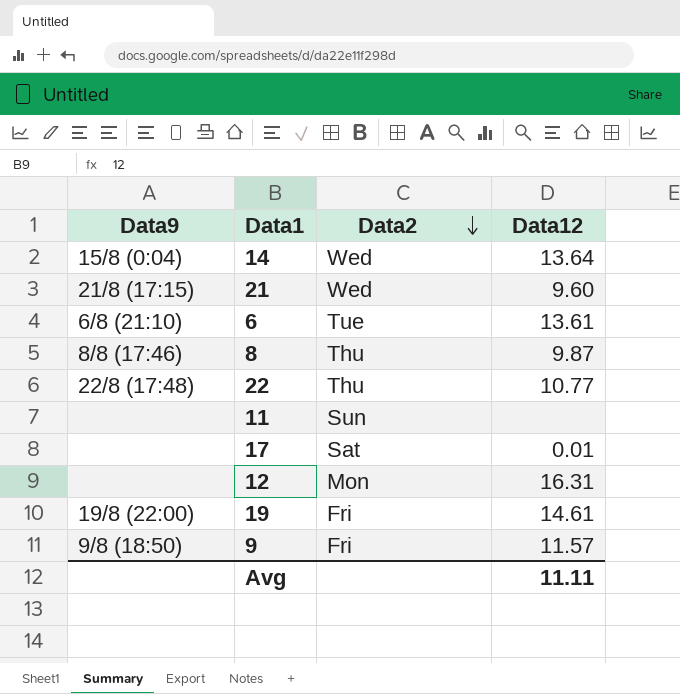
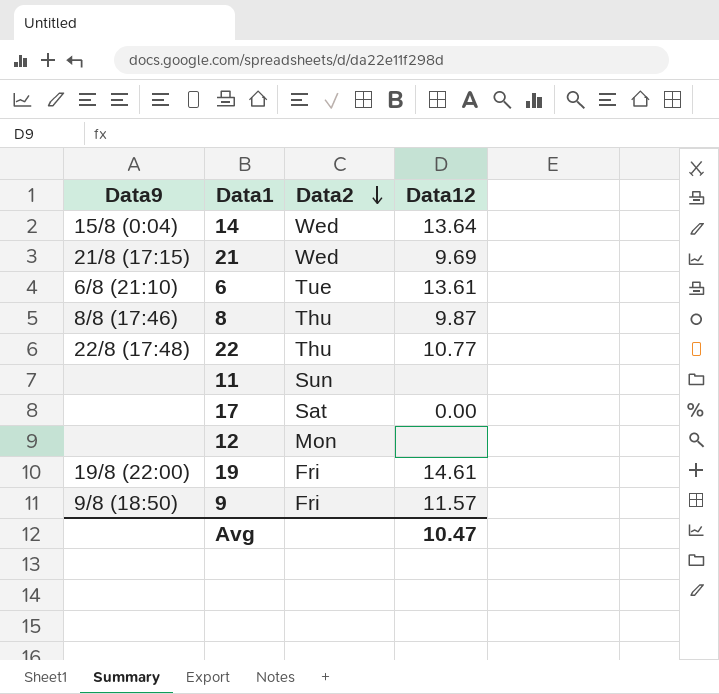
21 | Data12: 9.60 -> 9.69
17 | Data12: 0.01 -> 0.00
12 | Data12: 16.31 -> none
Avg | Data12: 11.11 -> 10.47

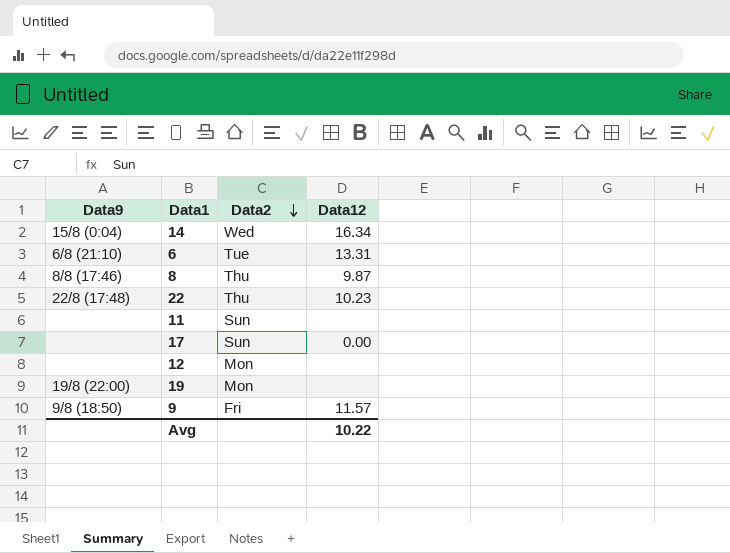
row 21: 21/8 (17:15) | Wed | 9.69 -> none
14 | Data12: 13.64 -> 16.34
6 | Data12: 13.61 -> 13.31
22 | Data12: 10.77 -> 10.23
17 | Data2: Sat -> Sun
19 | Data2: Fri -> Mon
19 | Data12: 14.61 -> none
Avg | Data12: 10.47 -> 10.22

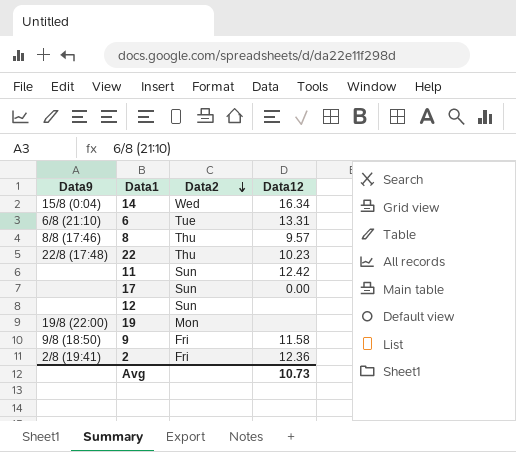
8 | Data12: 9.87 -> 9.57
11 | Data12: none -> 12.42
12 | Data2: Mon -> Sun
9 | Data12: 11.57 -> 11.58
row 2: none -> 2/8 (19:41) | Fri | 12.36
Avg | Data12: 10.22 -> 10.73

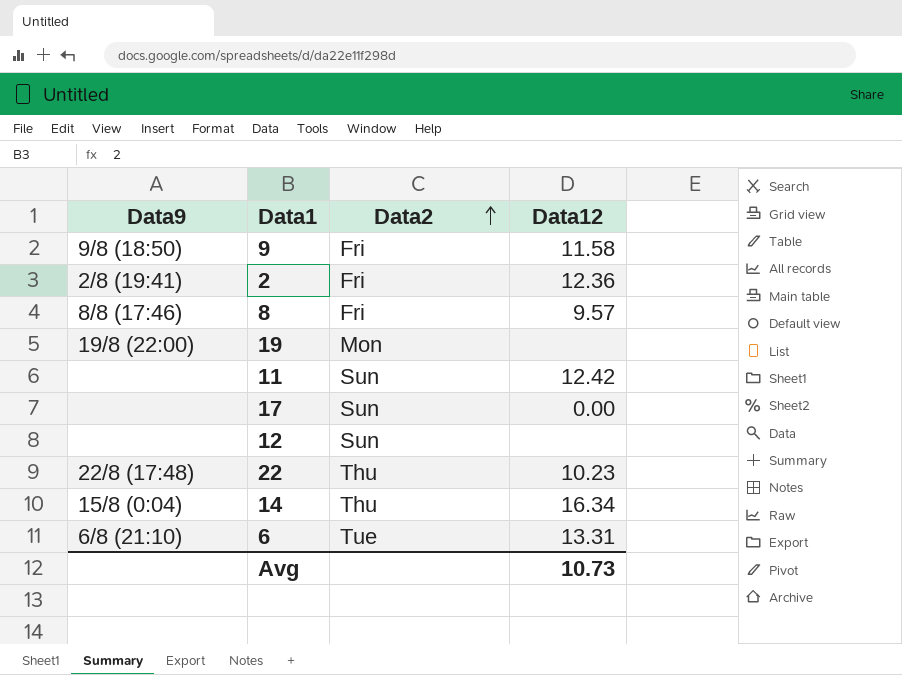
row order: Data2 descending -> Data2 ascending
8 | Data2: Thu -> Fri
14 | Data2: Wed -> Thu

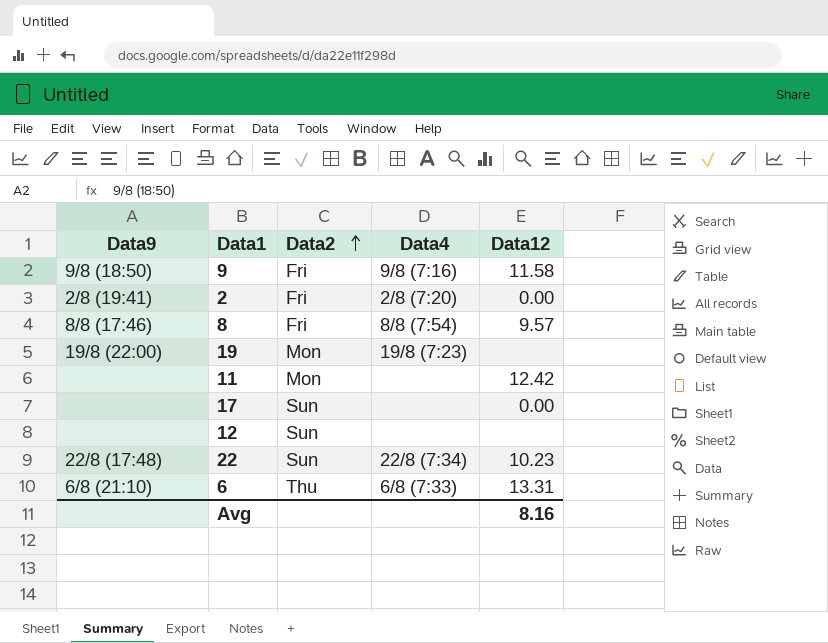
column Data4 | position: none -> 4
row 14: 15/8 (0:04) | Thu | 16.34 -> none
2 | Data12: 12.36 -> 0.00
11 | Data2: Sun -> Mon
22 | Data2: Thu -> Sun
6 | Data2: Tue -> Thu
Avg | Data12: 10.73 -> 8.16

